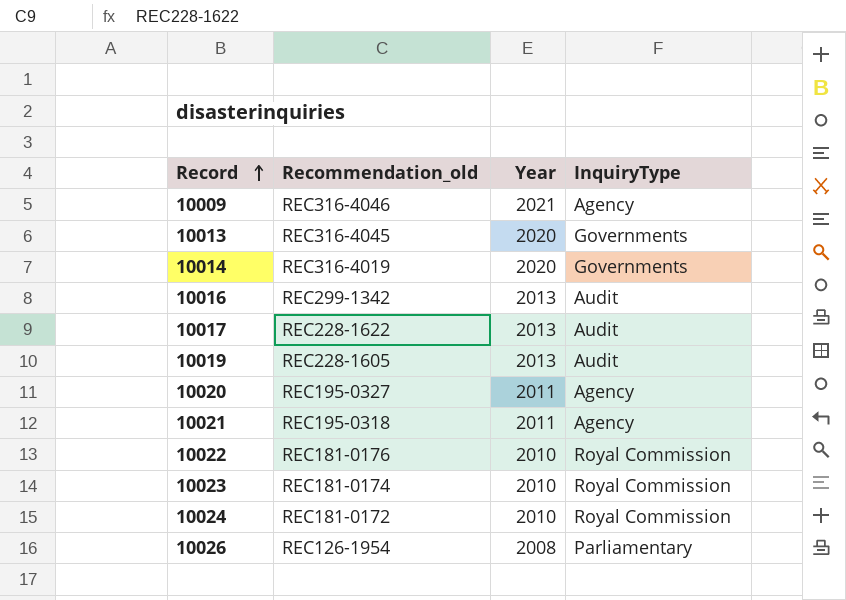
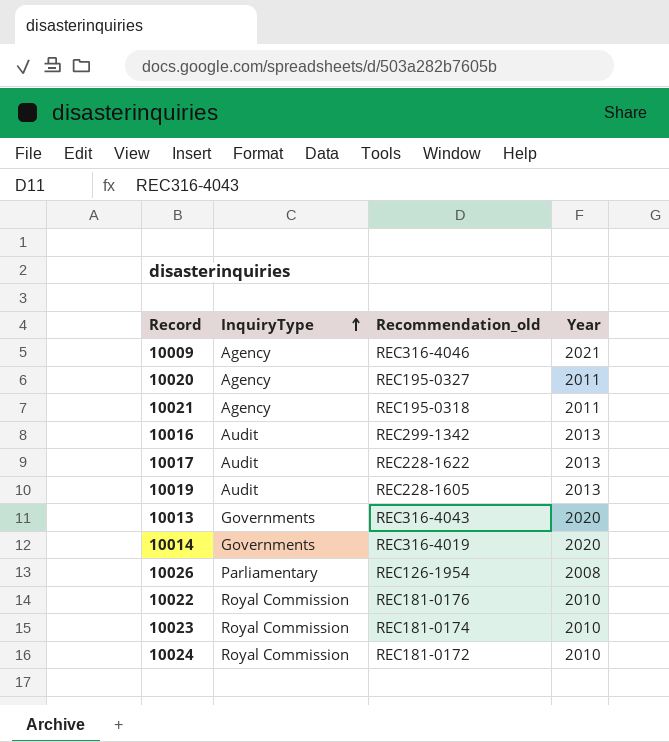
row order: Record ascending -> InquiryType ascending
column InquiryType | position: 4 -> 2
10013 | Recommendation_old: REC316-4045 -> REC316-4043

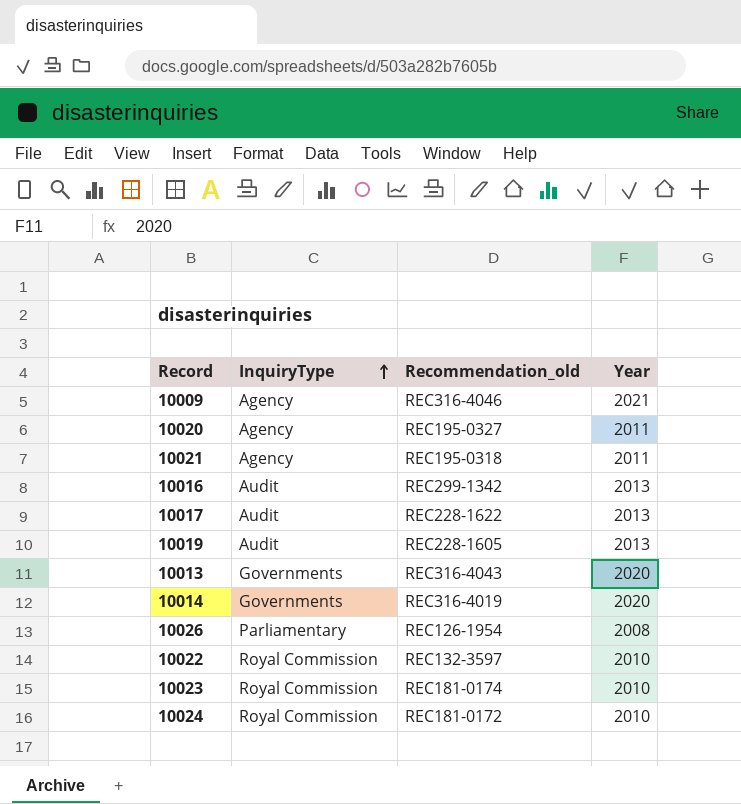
10022 | Recommendation_old: REC181-0176 -> REC132-3597

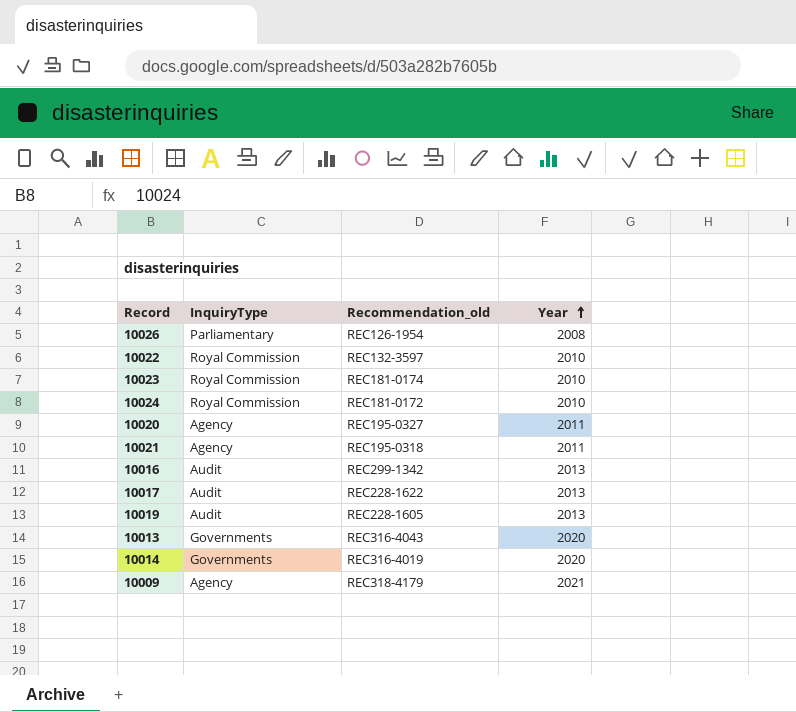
row order: InquiryType ascending -> Year ascending
10009 | Recommendation_old: REC316-4046 -> REC318-4179

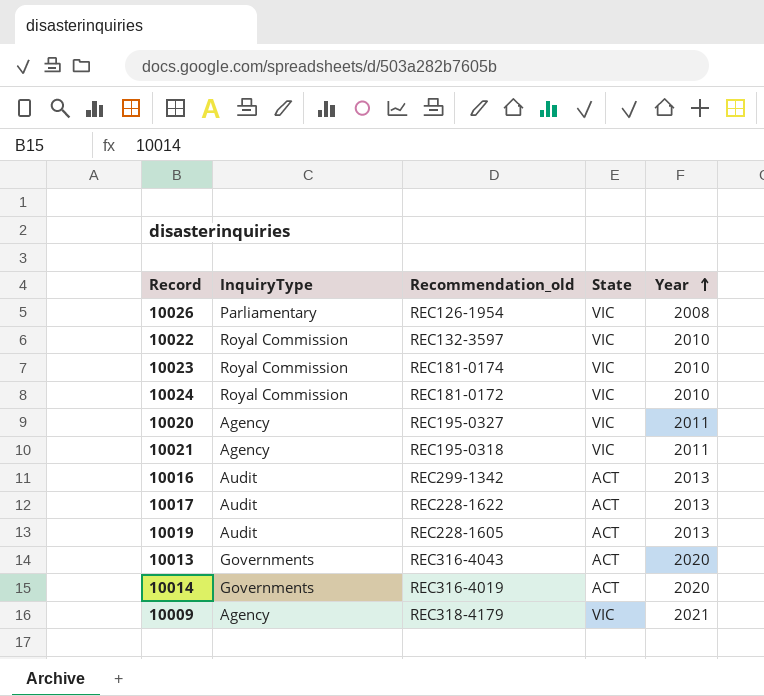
column State | position: none -> 4

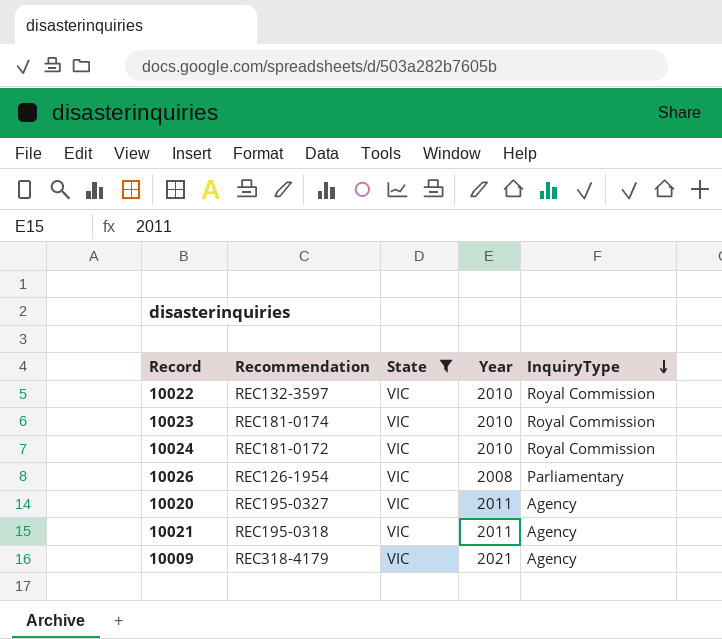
filter: none -> State = VIC
row order: Year ascending -> InquiryType descending
column name: Recommendation_old -> Recommendation
column InquiryType | position: 2 -> 5

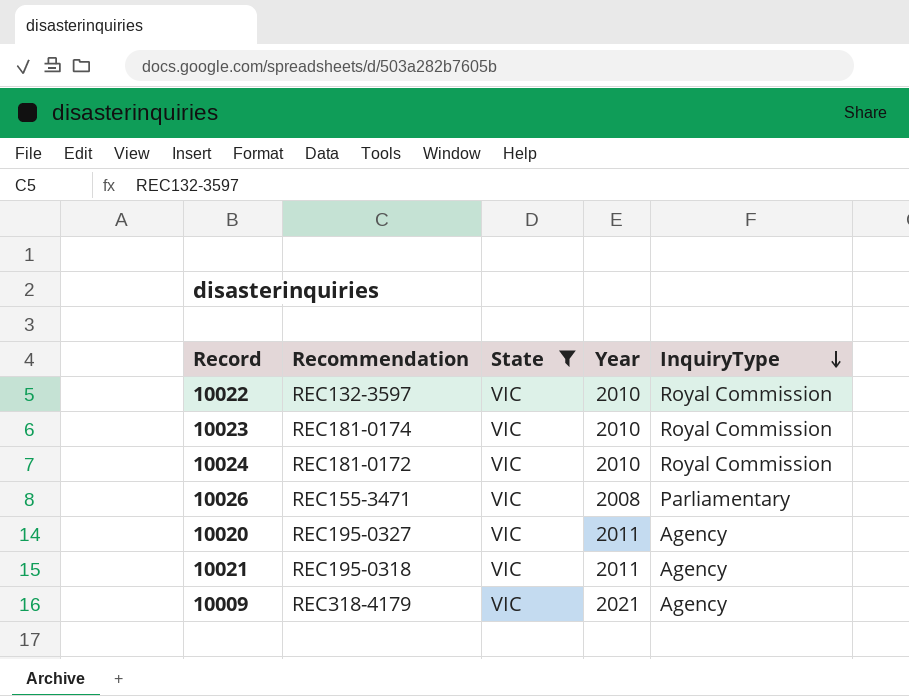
10026 | Recommendation: REC126-1954 -> REC155-3471

